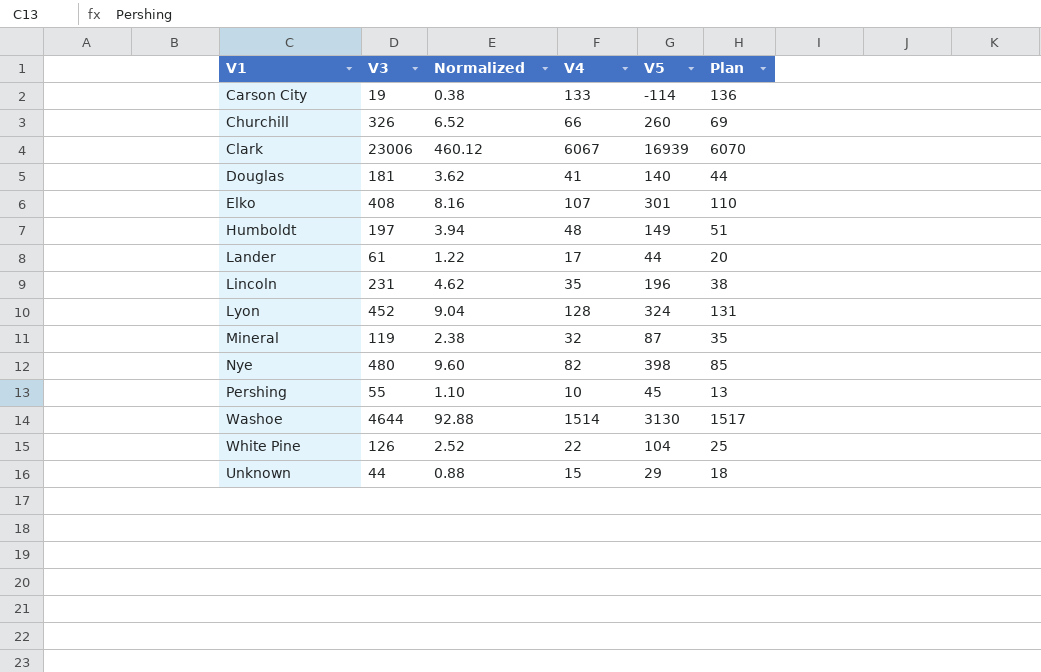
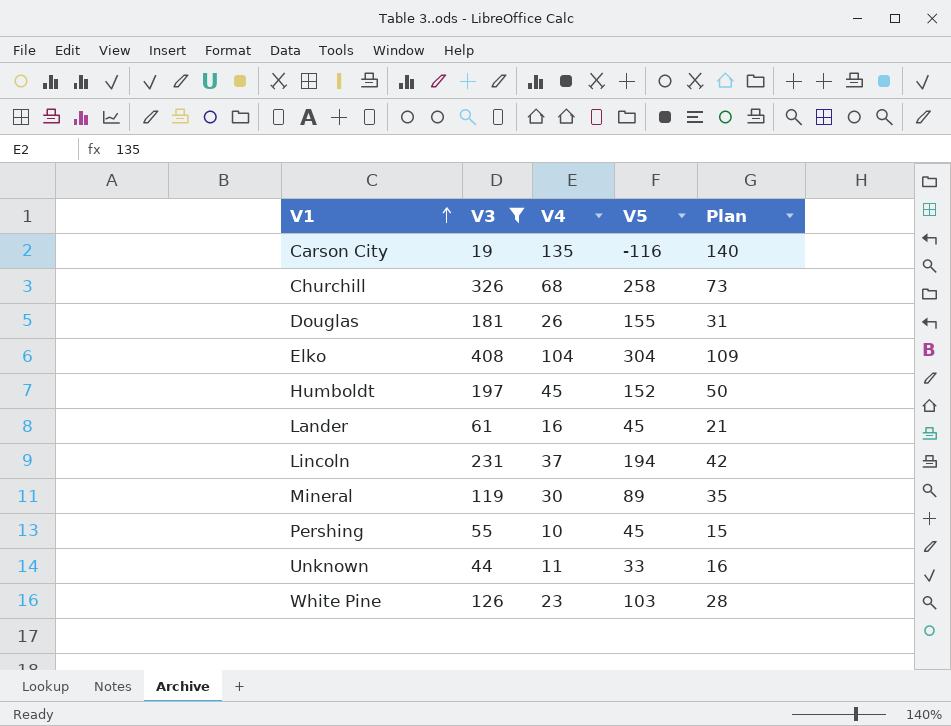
filter: none -> V3 <= 408
row order: none -> V1 ascending
column Normalized | formula: [V3] * 0.02 -> none
column Plan | formula: [V4] + 3 -> [V4] + 5
Carson City | V4: 133 -> 135
Carson City | V5: -114 -> -116
Churchill | V4: 66 -> 68
Churchill | V5: 260 -> 258
Douglas | V4: 41 -> 26
Douglas | V5: 140 -> 155
Elko | V4: 107 -> 104
Elko | V5: 301 -> 304
Humboldt | V4: 48 -> 45
Humboldt | V5: 149 -> 152
Lander | V4: 17 -> 16
Lander | V5: 44 -> 45
Lincoln | V4: 35 -> 37
Lincoln | V5: 196 -> 194
Mineral | V4: 32 -> 30
Mineral | V5: 87 -> 89
Unknown | V4: 15 -> 11
Unknown | V5: 29 -> 33
White Pine | V4: 22 -> 23
White Pine | V5: 104 -> 103

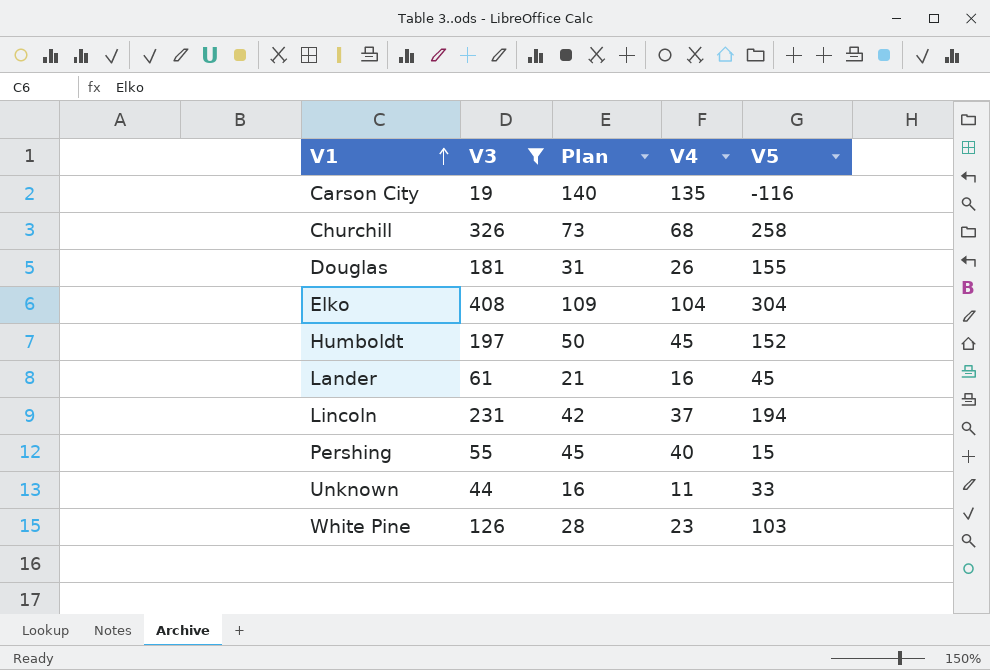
column Plan | position: 5 -> 3
row Mineral: 119 | 30 | 89 | 35 -> none
Pershing | Plan: 15 -> 45
Pershing | V4: 10 -> 40
Pershing | V5: 45 -> 15

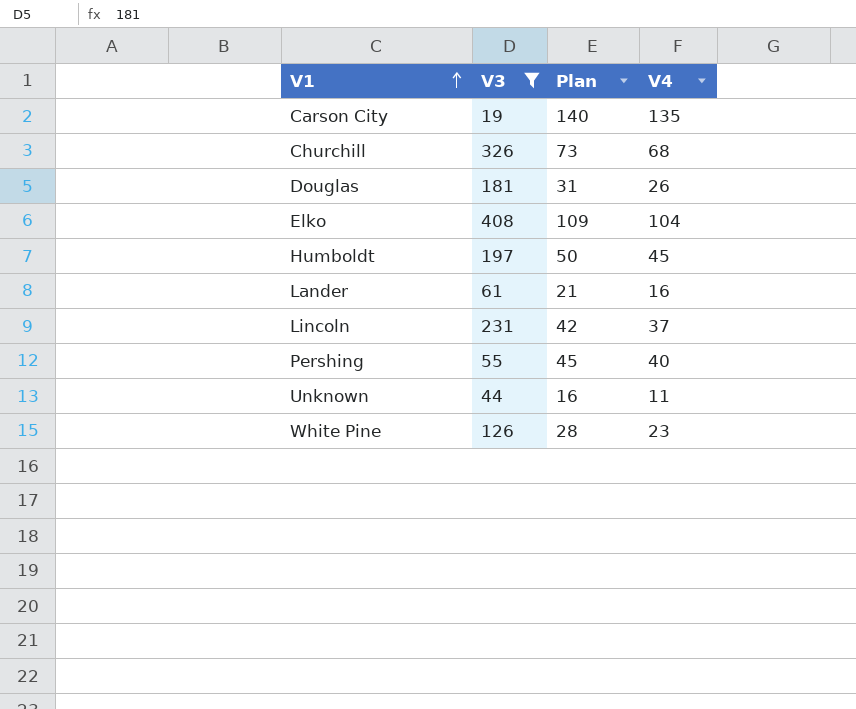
column V5 | formula: [V3] - [V4] -> none

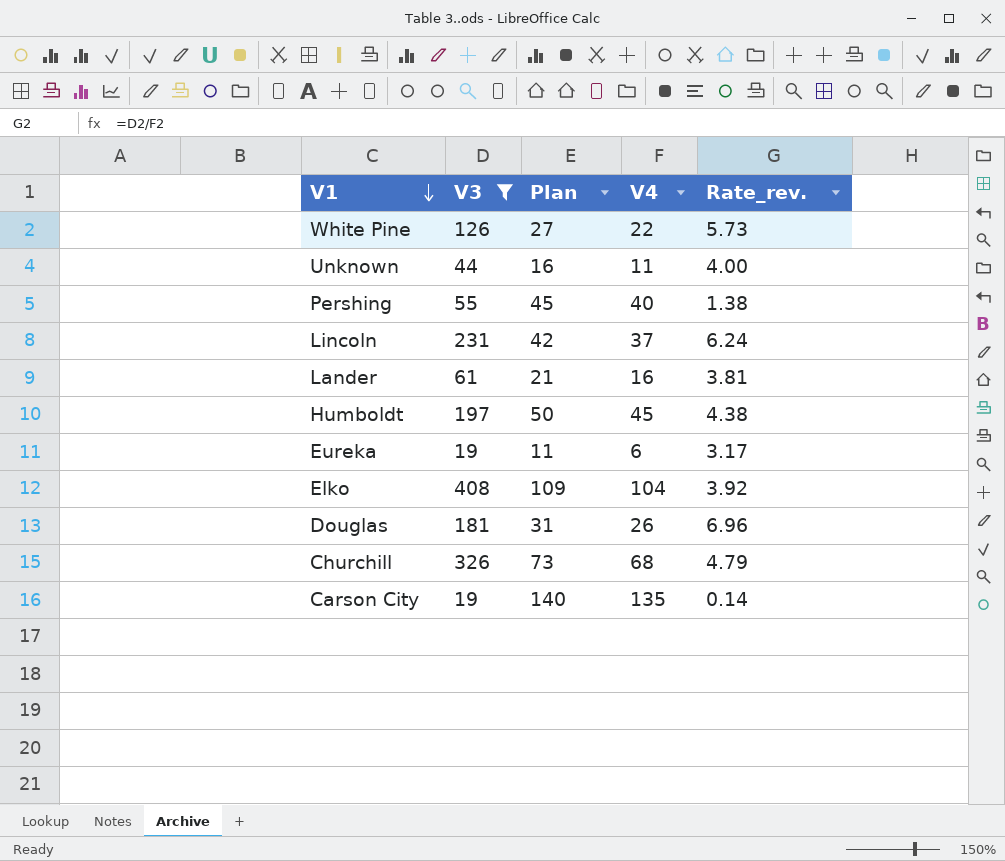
row order: V1 ascending -> V1 descending
column Rate_rev. | formula: none -> [V3] / [V4]
White Pine | Plan: 28 -> 27
White Pine | V4: 23 -> 22
row Eureka: none -> 19 | 11 | 6 | 3.17

